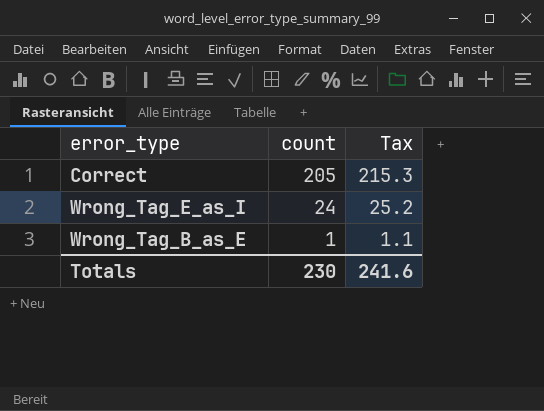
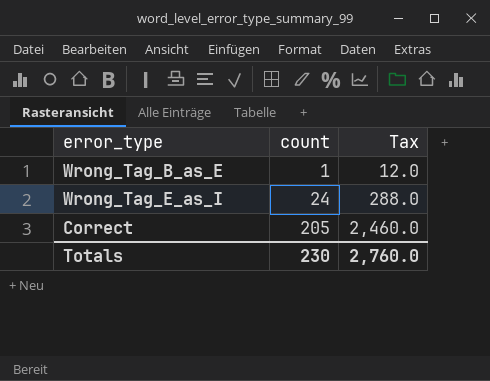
row order: count descending -> count ascending
column Tax | formula: [count] * 1.05 -> [count] * 12
Totals | Tax: 241.6 -> 2,760.0

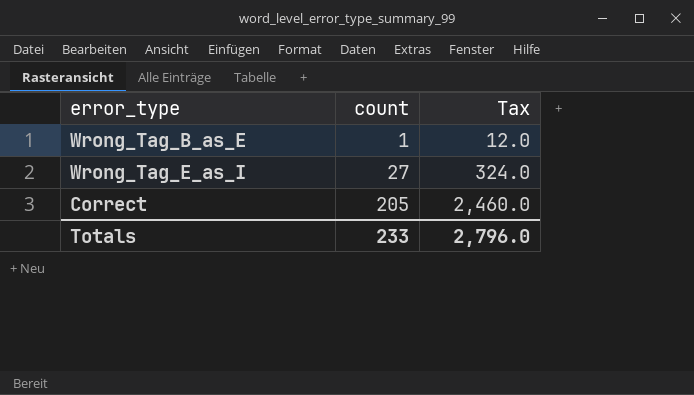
Wrong_Tag_E_as_I | count: 24 -> 27
Wrong_Tag_E_as_I | Tax: 288.0 -> 324.0
Totals | count: 230 -> 233
Totals | Tax: 2,760.0 -> 2,796.0

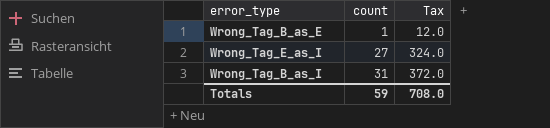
row Correct: 205 | 2,460.0 -> none
row Wrong_Tag_B_as_I: none -> 31 | 372.0
Totals | count: 233 -> 59
Totals | Tax: 2,796.0 -> 708.0

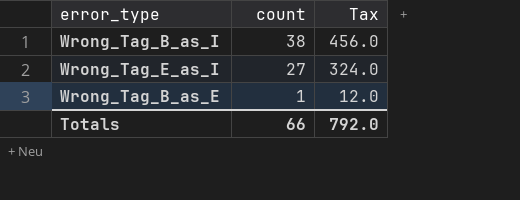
row order: count ascending -> count descending
Wrong_Tag_B_as_I | count: 31 -> 38
Wrong_Tag_B_as_I | Tax: 372.0 -> 456.0
Totals | count: 59 -> 66
Totals | Tax: 708.0 -> 792.0

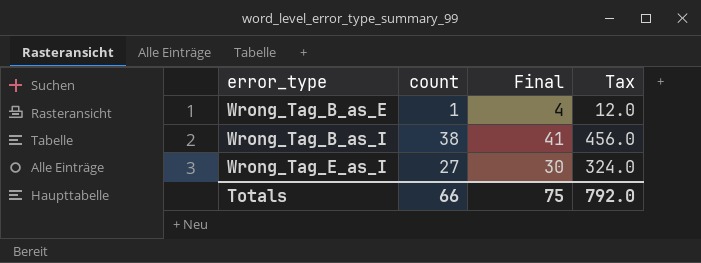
row order: count descending -> error_type ascending
column Final | formula: none -> [count] + 3

